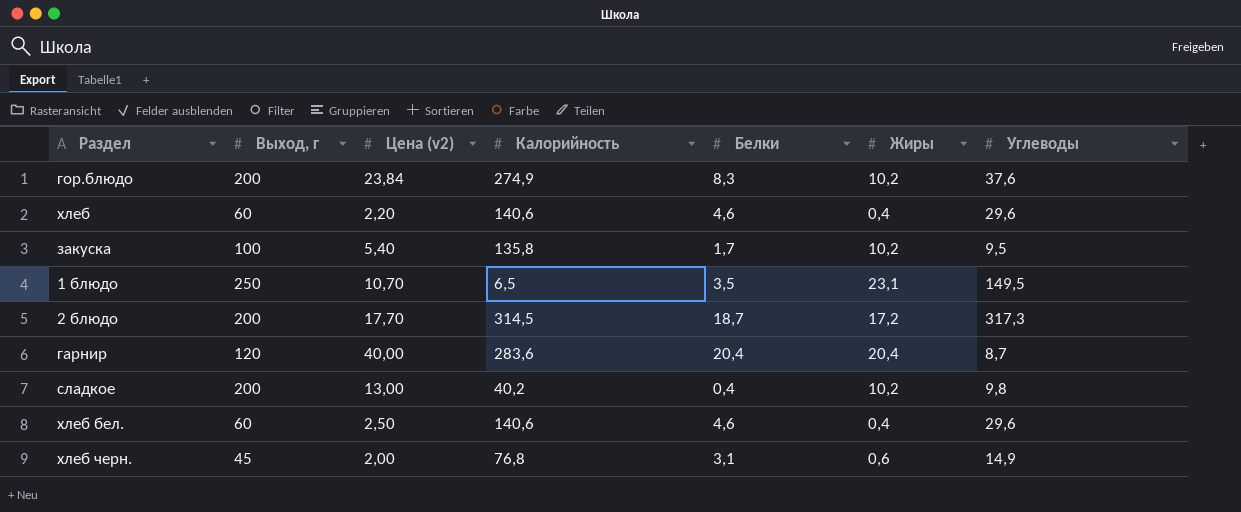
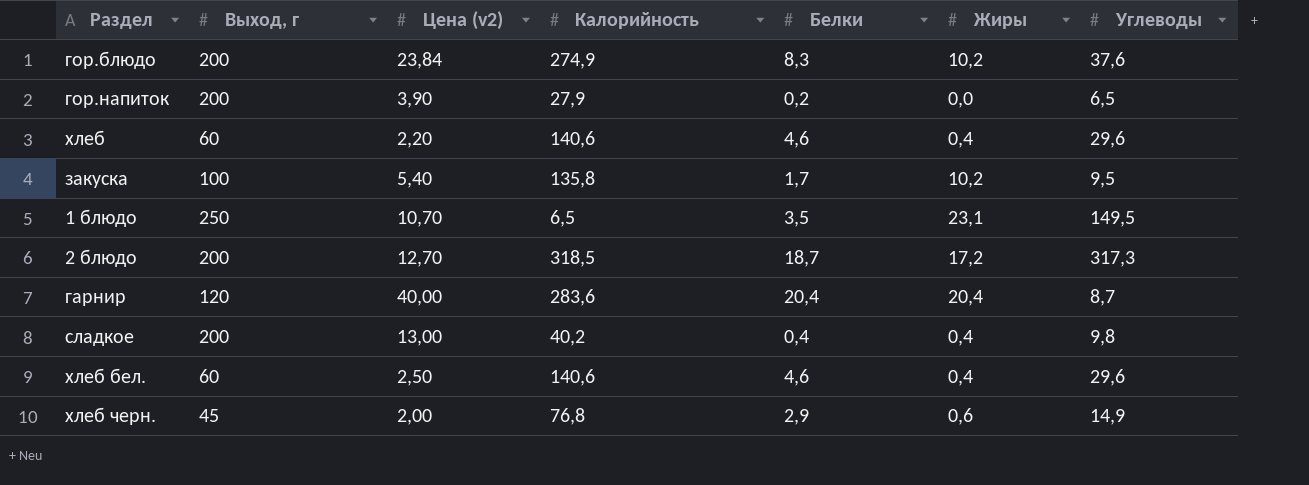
row гор.напиток: none -> 200 | 3,90 | 27,9 | 0,2 | 0,0 | 6,5
2 блюдо | Цена (v2): 17,70 -> 12,70
2 блюдо | Калорийность: 314,5 -> 318,5
сладкое | Жиры: 10,2 -> 0,4
хлеб черн. | Белки: 3,1 -> 2,9

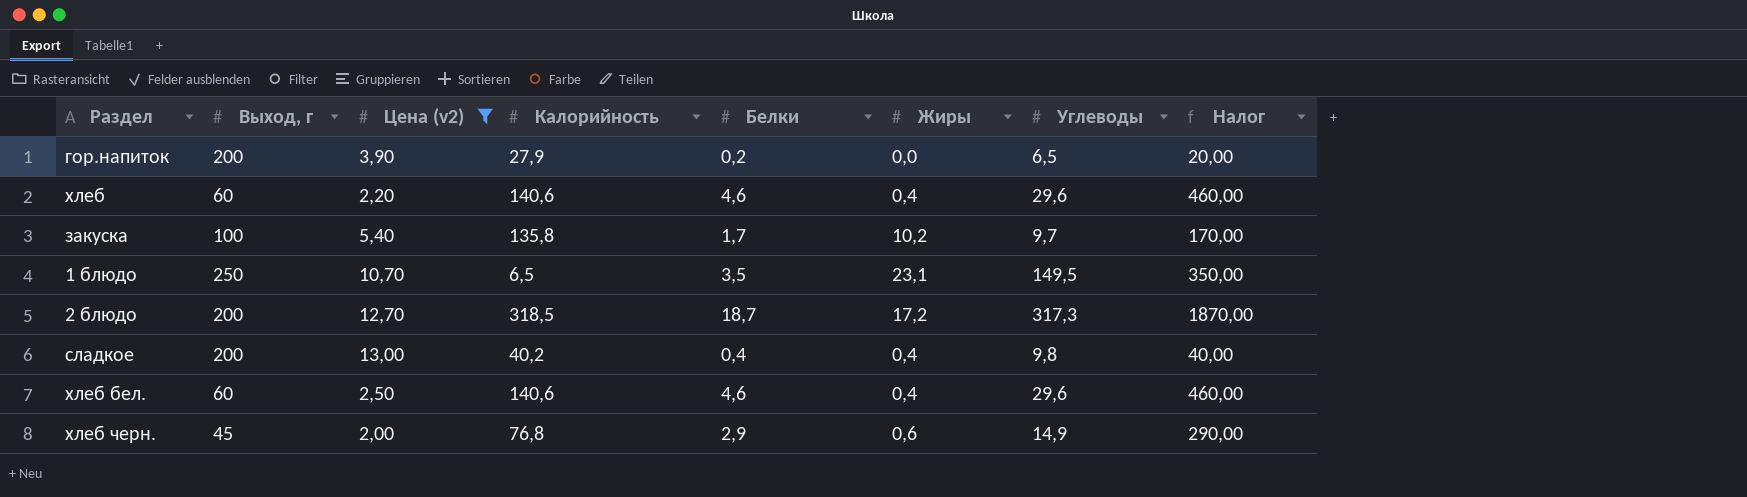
filter: none -> Цена (v2) <= 13,00
column Налог | formula: none -> [Белки] * 100
закуска | Углеводы: 9,5 -> 9,7

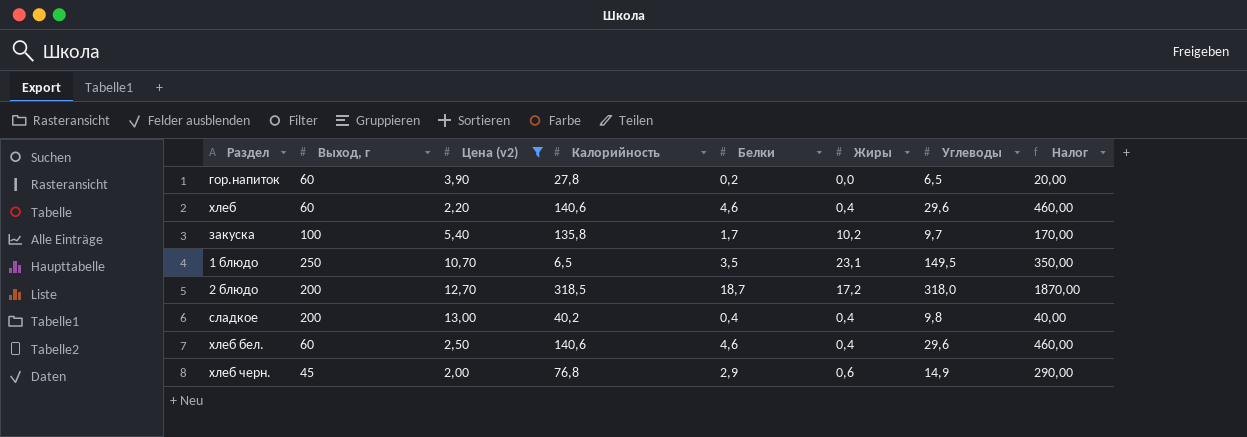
гор.напиток | Выход, г: 200 -> 60
гор.напиток | Калорийность: 27,9 -> 27,8
2 блюдо | Углеводы: 317,3 -> 318,0

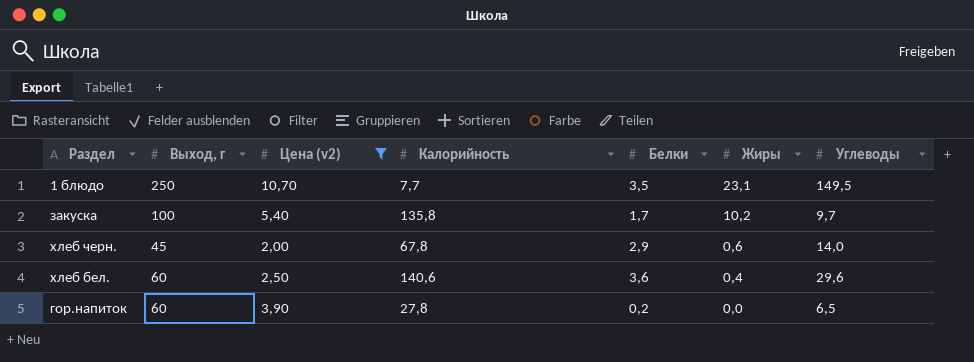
row order: none -> Жиры descending
column Налог | formula: [Белки] * 100 -> none
row хлеб: 60 | 2,20 | 140,6 | 4,6 | 0,4 | 29,6 | 460,00 -> none
row 2 блюдо: 200 | 12,70 | 318,5 | 18,7 | 17,2 | 318,0 | 1870,00 -> none
row сладкое: 200 | 13,00 | 40,2 | 0,4 | 0,4 | 9,8 | 40,00 -> none
1 блюдо | Калорийность: 6,5 -> 7,7
хлеб черн. | Калорийность: 76,8 -> 67,8
хлеб черн. | Углеводы: 14,9 -> 14,0
хлеб бел. | Белки: 4,6 -> 3,6

